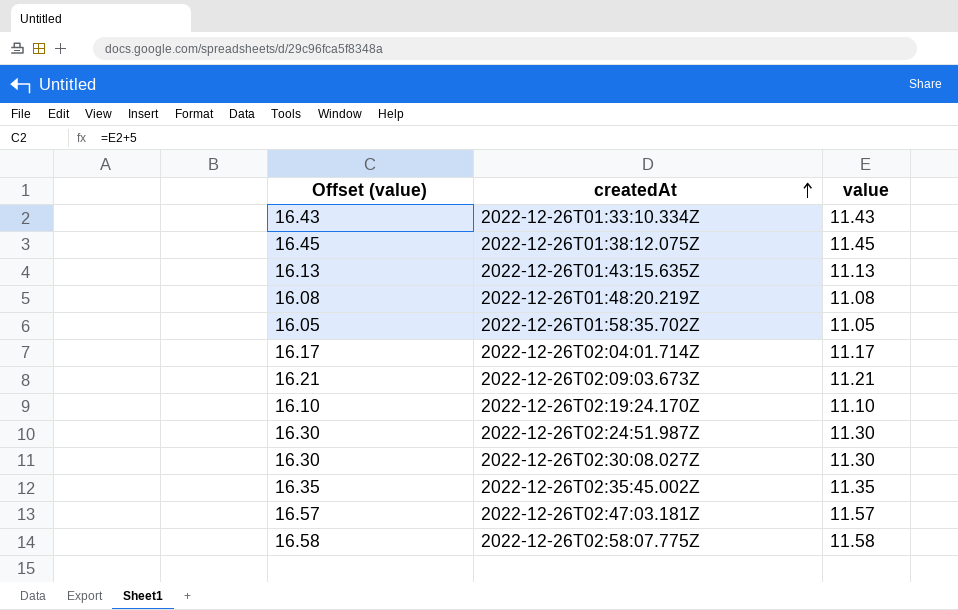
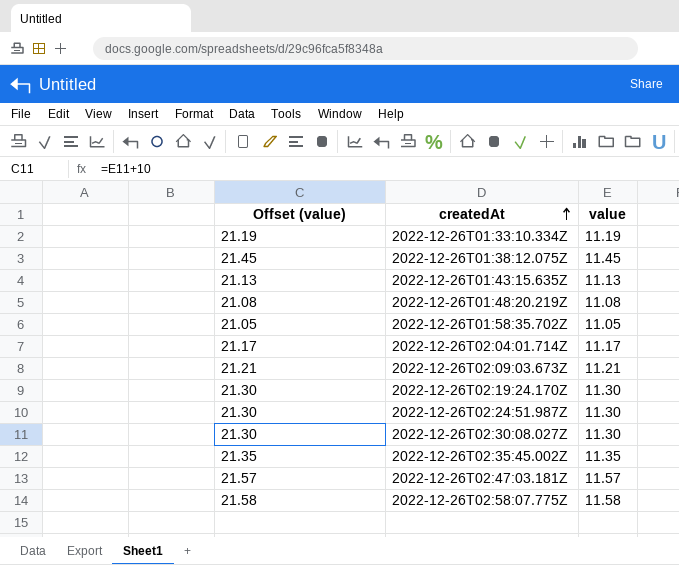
column Offset (value) | formula: [value] + 5 -> [value] + 10
2022-12-26T01:33:10.334Z | value: 11.43 -> 11.19
2022-12-26T02:19:24.170Z | value: 11.10 -> 11.30

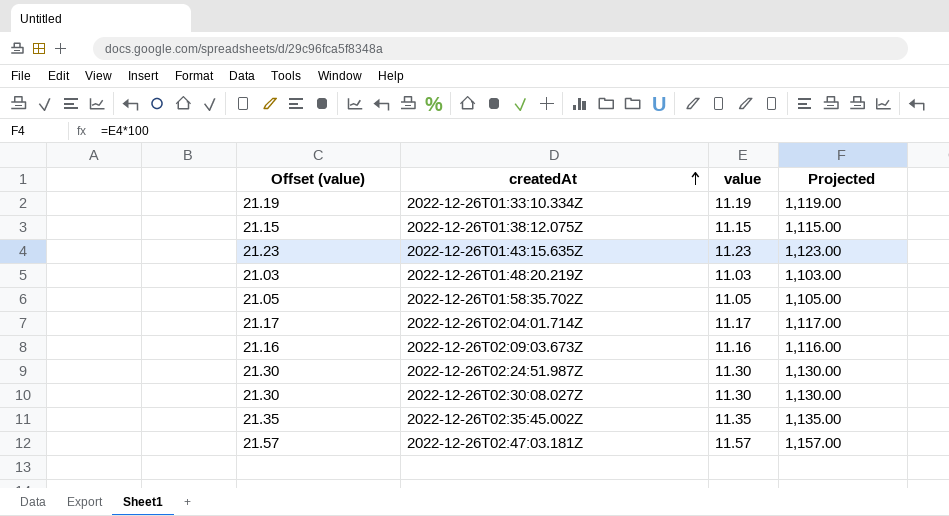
column Projected | formula: none -> [value] * 100
row 2022-12-26T02:19:24.170Z: 21.30 | 11.30 -> none
row 2022-12-26T02:58:07.775Z: 21.58 | 11.58 -> none
2022-12-26T01:38:12.075Z | Offset (value): 21.45 -> 21.15
2022-12-26T01:38:12.075Z | value: 11.45 -> 11.15
2022-12-26T01:43:15.635Z | Offset (value): 21.13 -> 21.23
2022-12-26T01:43:15.635Z | value: 11.13 -> 11.23
2022-12-26T01:48:20.219Z | Offset (value): 21.08 -> 21.03
2022-12-26T01:48:20.219Z | value: 11.08 -> 11.03
2022-12-26T02:09:03.673Z | Offset (value): 21.21 -> 21.16
2022-12-26T02:09:03.673Z | value: 11.21 -> 11.16

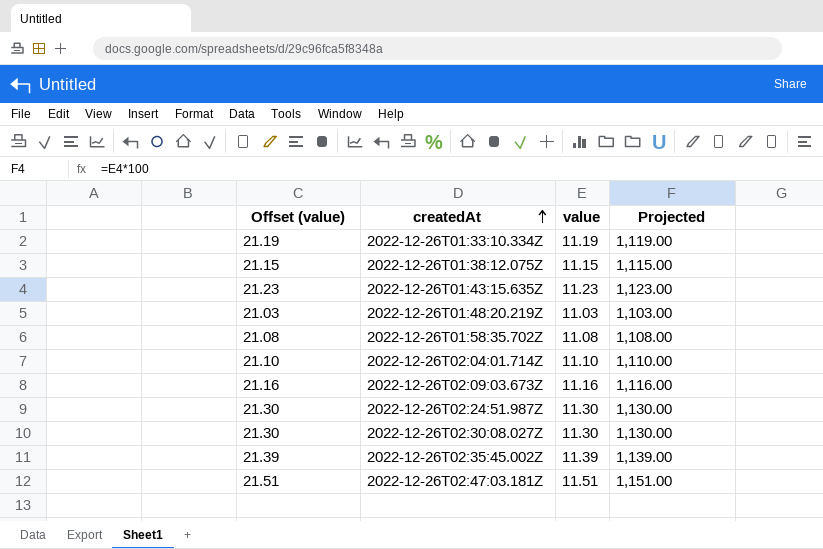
2022-12-26T01:58:35.702Z | Offset (value): 21.05 -> 21.08
2022-12-26T01:58:35.702Z | value: 11.05 -> 11.08
2022-12-26T01:58:35.702Z | Projected: 1,105.00 -> 1,108.00
2022-12-26T02:04:01.714Z | Offset (value): 21.17 -> 21.10
2022-12-26T02:04:01.714Z | value: 11.17 -> 11.10
2022-12-26T02:04:01.714Z | Projected: 1,117.00 -> 1,110.00
2022-12-26T02:35:45.002Z | Offset (value): 21.35 -> 21.39
2022-12-26T02:35:45.002Z | value: 11.35 -> 11.39
2022-12-26T02:35:45.002Z | Projected: 1,135.00 -> 1,139.00
2022-12-26T02:47:03.181Z | Offset (value): 21.57 -> 21.51
2022-12-26T02:47:03.181Z | value: 11.57 -> 11.51
2022-12-26T02:47:03.181Z | Projected: 1,157.00 -> 1,151.00

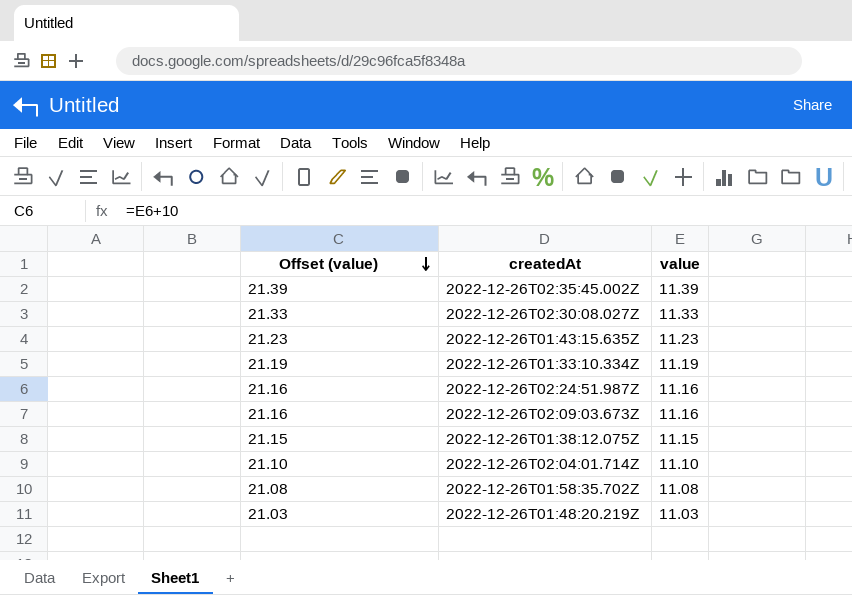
row order: createdAt ascending -> Offset (value) descending
column Projected | formula: [value] * 100 -> none
row 2022-12-26T02:47:03.181Z: 21.51 | 11.51 | 1,151.00 -> none
2022-12-26T02:30:08.027Z | Offset (value): 21.30 -> 21.33
2022-12-26T02:30:08.027Z | value: 11.30 -> 11.33
2022-12-26T02:24:51.987Z | Offset (value): 21.30 -> 21.16
2022-12-26T02:24:51.987Z | value: 11.30 -> 11.16

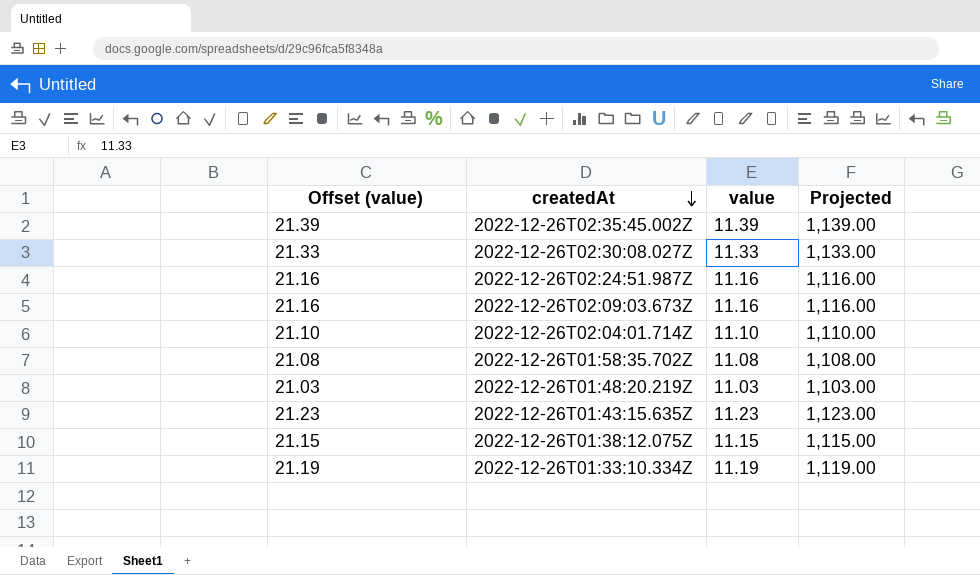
row order: Offset (value) descending -> createdAt descending
column Projected | formula: none -> [value] * 100

